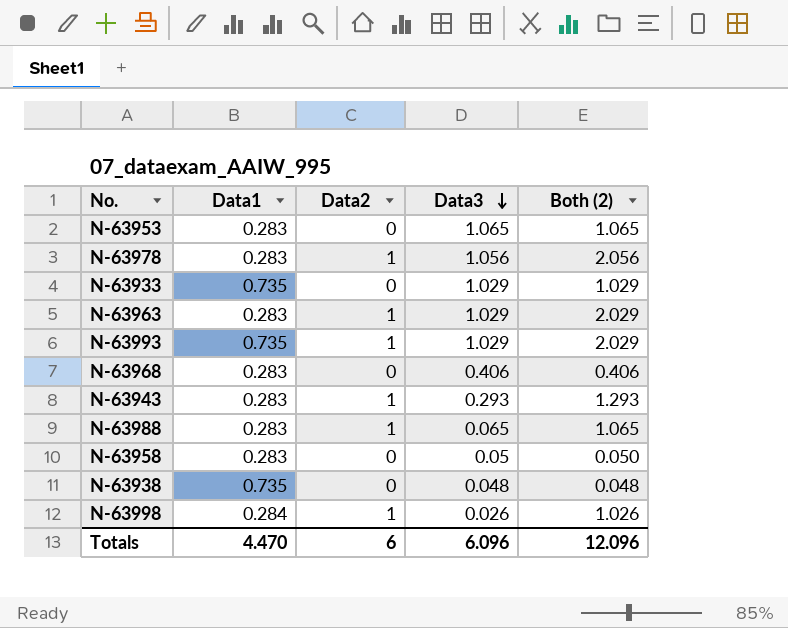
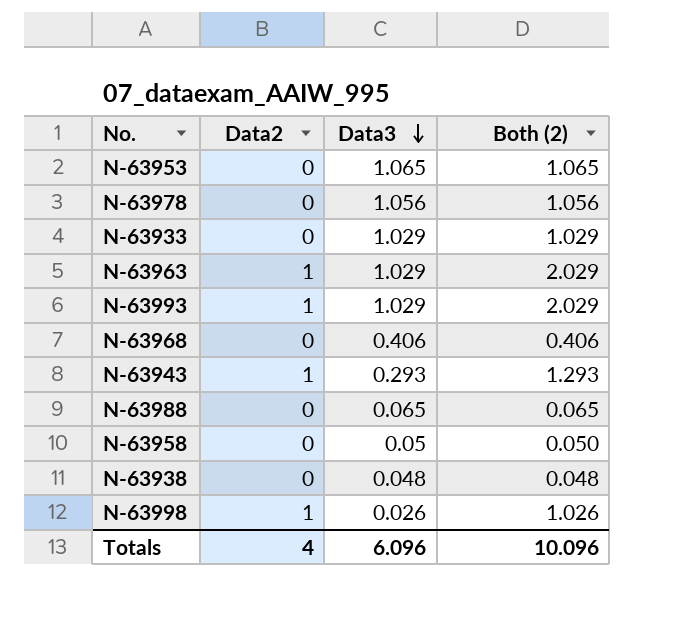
column Data1 | position: 2 -> none
N-63978 | Data2: 1 -> 0
N-63978 | Both (2): 2.056 -> 1.056
N-63988 | Data2: 1 -> 0
N-63988 | Both (2): 1.065 -> 0.065
Totals | Data2: 6 -> 4
Totals | Both (2): 12.096 -> 10.096

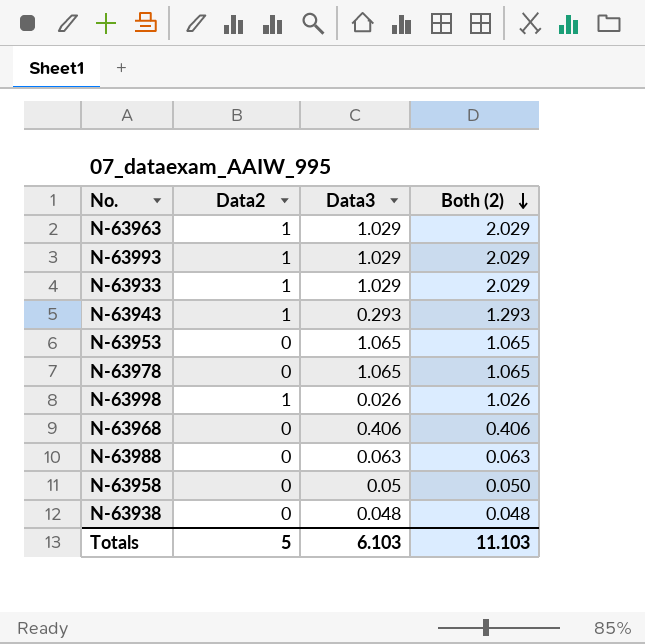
row order: Data3 descending -> Both (2) descending
N-63933 | Data2: 0 -> 1
N-63933 | Both (2): 1.029 -> 2.029
N-63978 | Data3: 1.056 -> 1.065
N-63978 | Both (2): 1.056 -> 1.065
N-63988 | Data3: 0.065 -> 0.063
N-63988 | Both (2): 0.065 -> 0.063
Totals | Data2: 4 -> 5
Totals | Data3: 6.096 -> 6.103
Totals | Both (2): 10.096 -> 11.103

